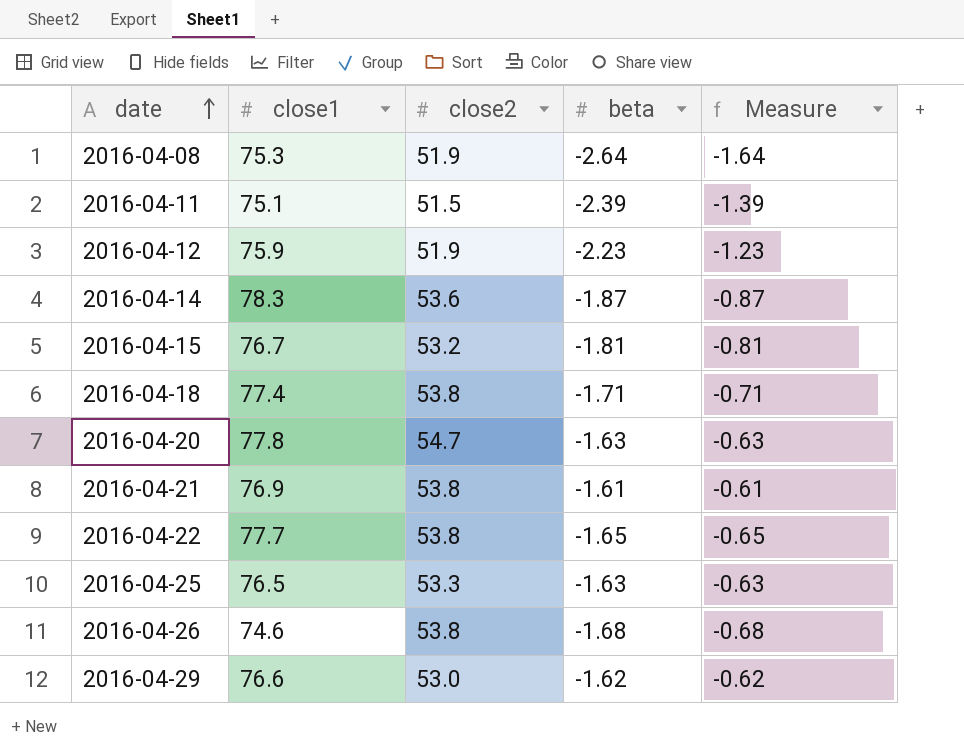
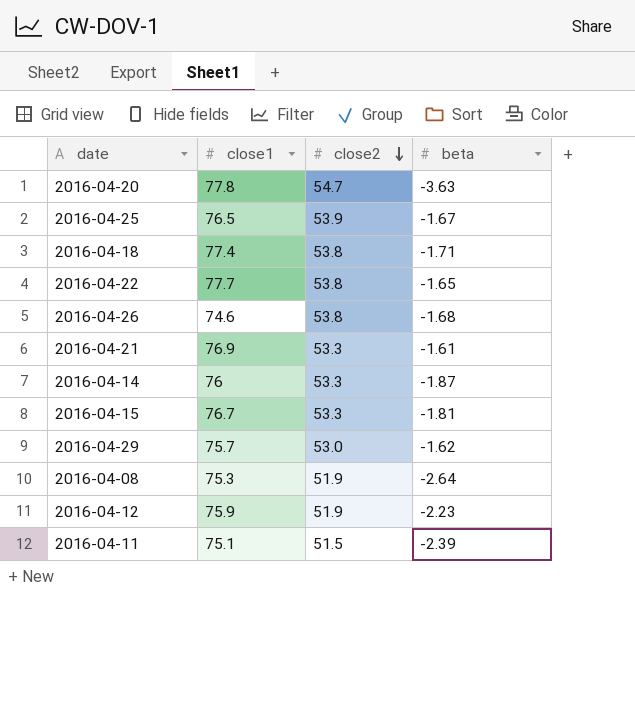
row order: date ascending -> close2 descending
column Measure | formula: [beta] + 1 -> none
2016-04-20 | beta: -1.63 -> -3.63
2016-04-25 | close2: 53.3 -> 53.9
2016-04-25 | beta: -1.63 -> -1.67
2016-04-21 | close2: 53.8 -> 53.3
2016-04-14 | close1: 78.3 -> 76
2016-04-14 | close2: 53.6 -> 53.3
2016-04-15 | close2: 53.2 -> 53.3
2016-04-29 | close1: 76.6 -> 75.7

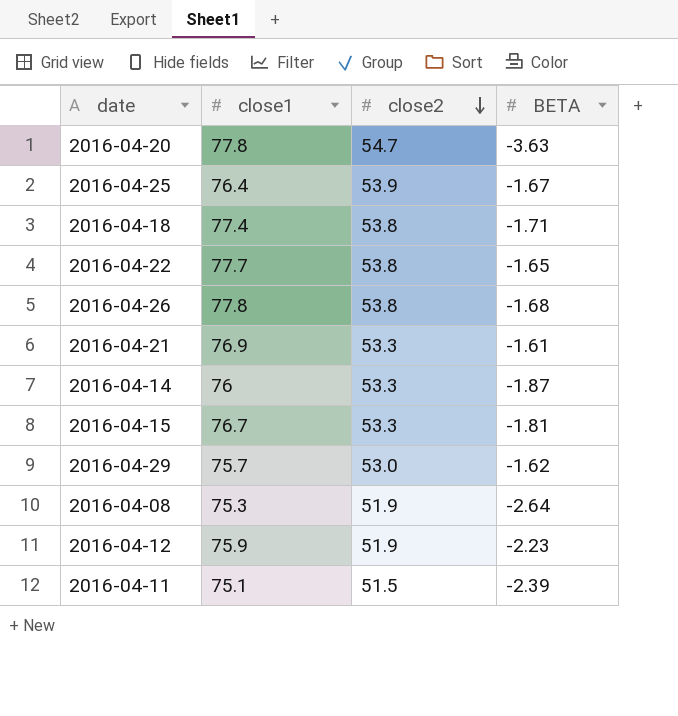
column name: beta -> BETA
2016-04-25 | close1: 76.5 -> 76.4
2016-04-26 | close1: 74.6 -> 77.8

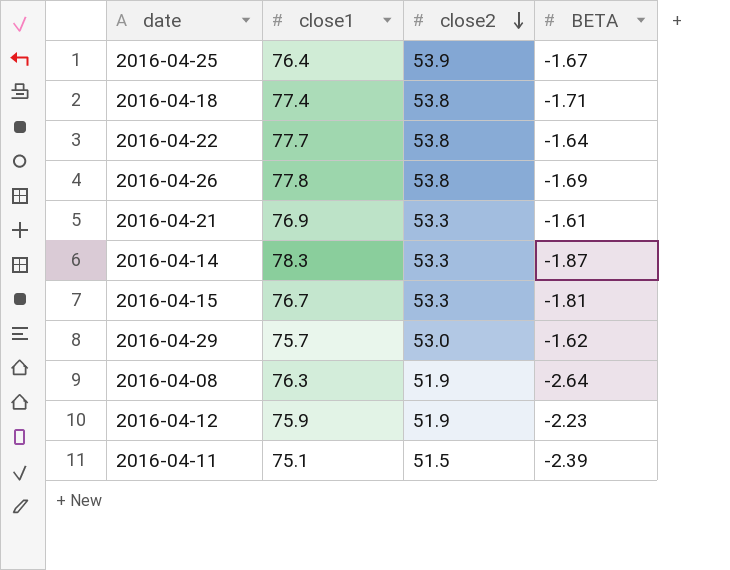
row 2016-04-20: 77.8 | 54.7 | -3.63 -> none
2016-04-22 | BETA: -1.65 -> -1.64
2016-04-26 | BETA: -1.68 -> -1.69
2016-04-14 | close1: 76 -> 78.3
2016-04-08 | close1: 75.3 -> 76.3

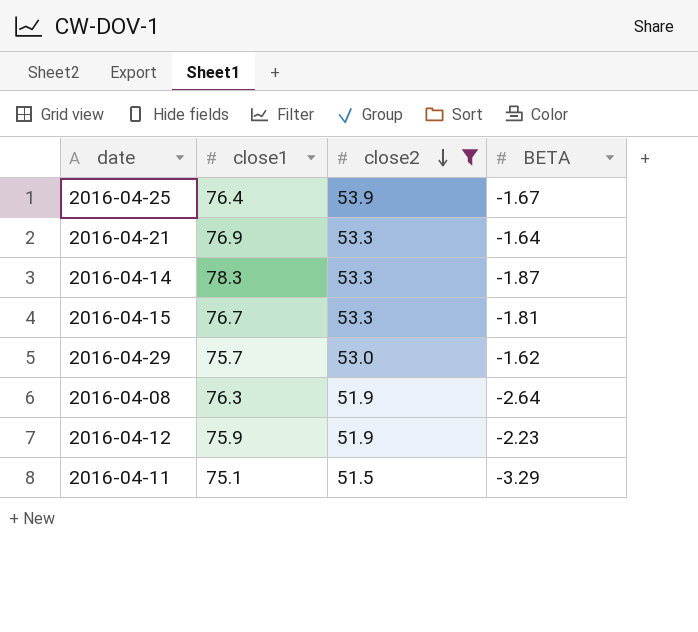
filter: none -> close2 != 53.8
2016-04-21 | BETA: -1.61 -> -1.64
2016-04-11 | BETA: -2.39 -> -3.29

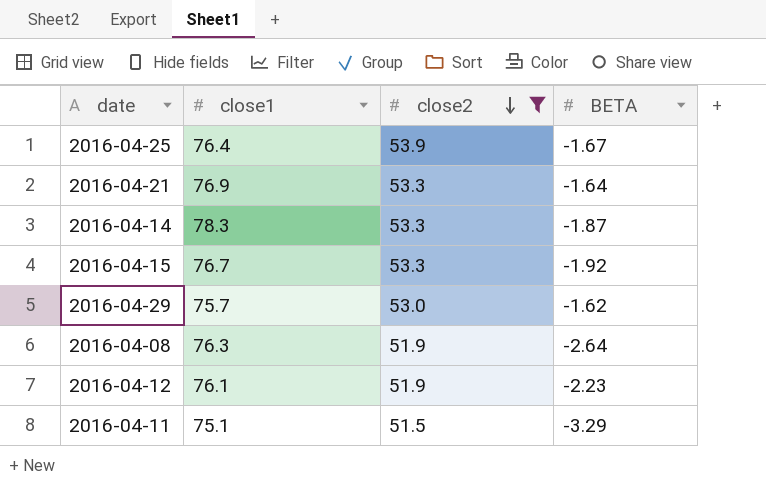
2016-04-15 | BETA: -1.81 -> -1.92
2016-04-12 | close1: 75.9 -> 76.1

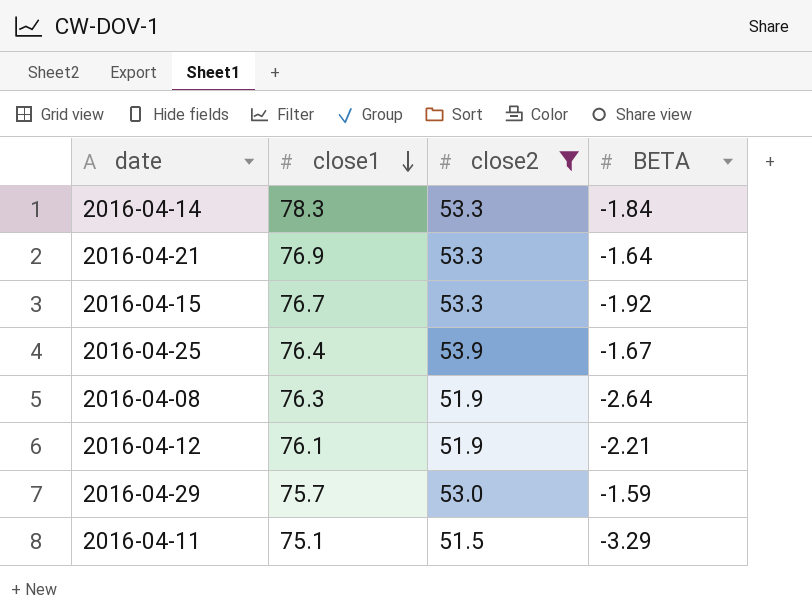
row order: close2 descending -> close1 descending
2016-04-14 | BETA: -1.87 -> -1.84
2016-04-12 | BETA: -2.23 -> -2.21
2016-04-29 | BETA: -1.62 -> -1.59

